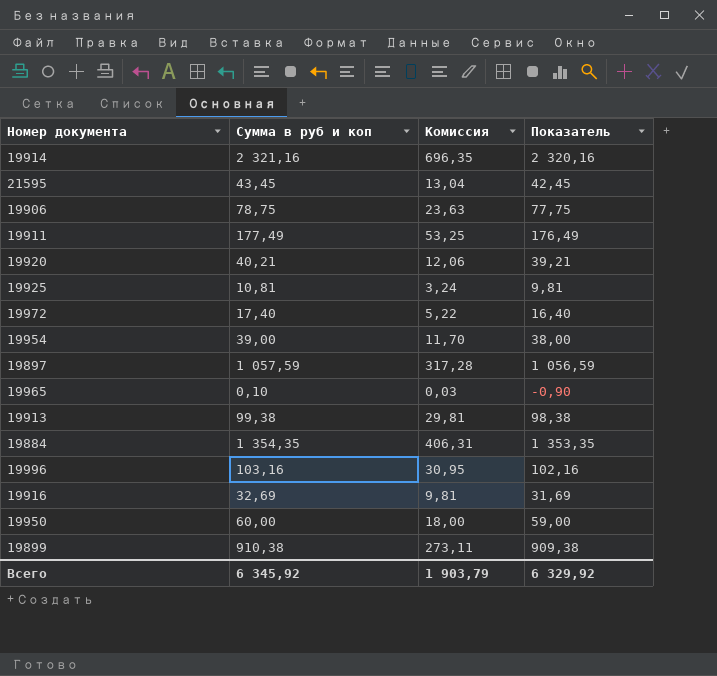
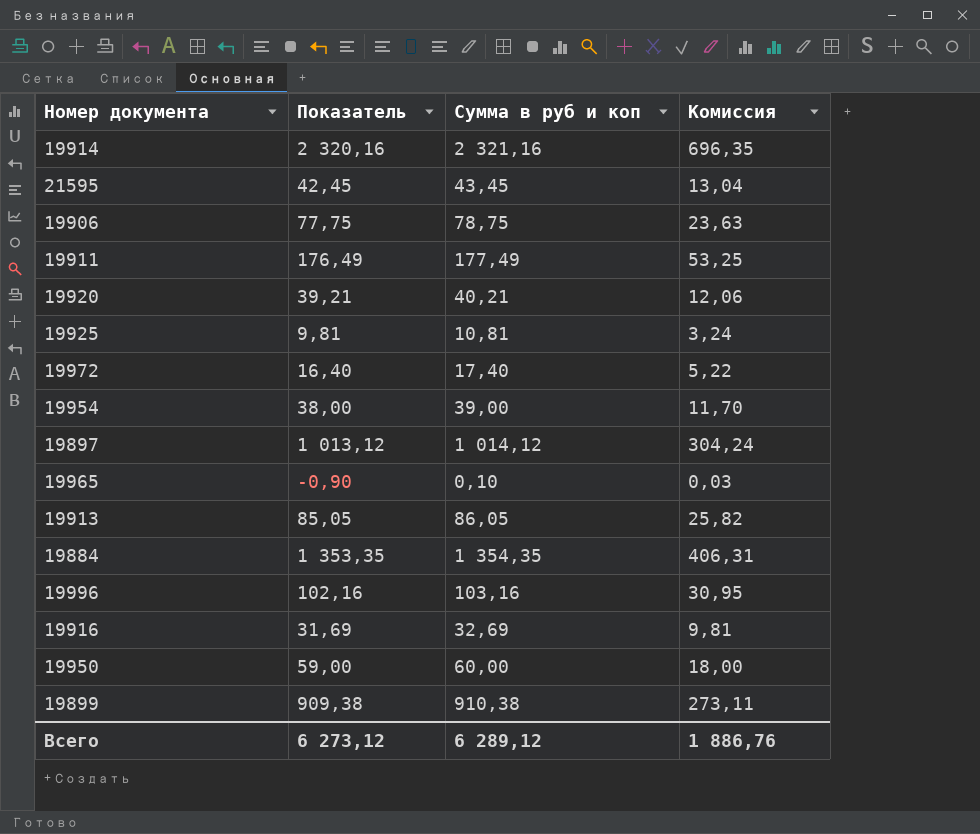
column Показатель | position: 4 -> 2
19897 | Показатель: 1 056,59 -> 1 013,12
19897 | Сумма в руб и коп: 1 057,59 -> 1 014,12
19897 | Комиссия: 317,28 -> 304,24
19913 | Показатель: 98,38 -> 85,05
19913 | Сумма в руб и коп: 99,38 -> 86,05
19913 | Комиссия: 29,81 -> 25,82
Всего | Показатель: 6 329,92 -> 6 273,12
Всего | Сумма в руб и коп: 6 345,92 -> 6 289,12
Всего | Комиссия: 1 903,79 -> 1 886,76

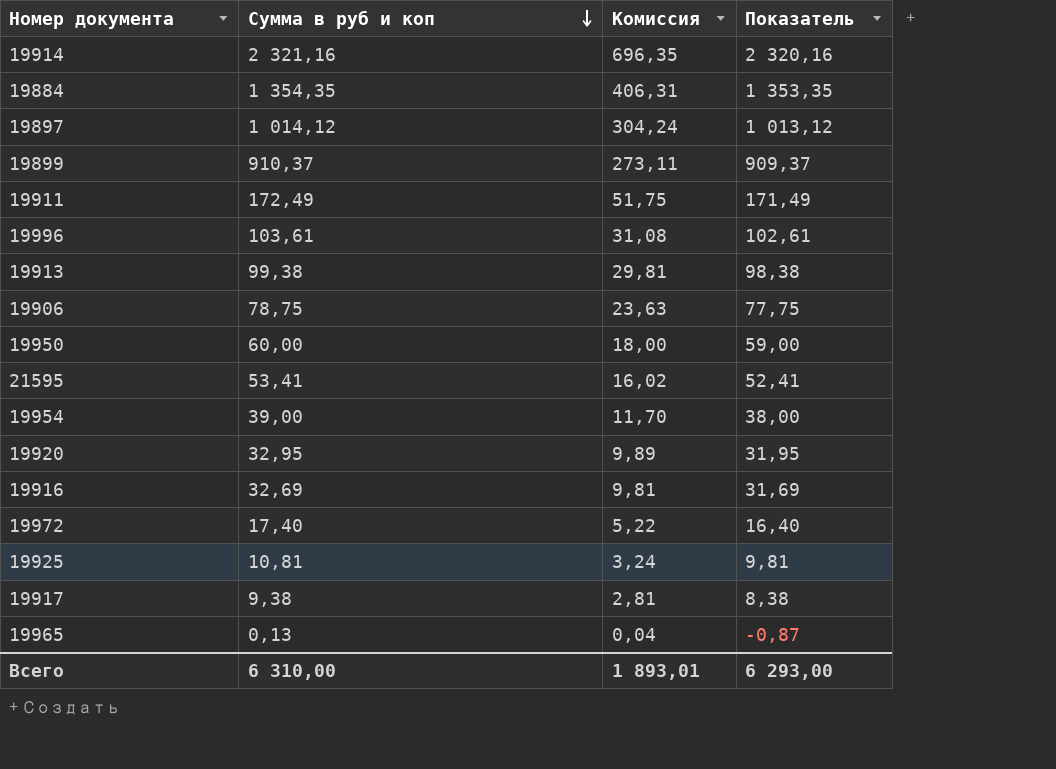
row order: none -> Сумма в руб и коп descending
column Показатель | position: 2 -> 4
19899 | Сумма в руб и коп: 910,38 -> 910,37
19899 | Показатель: 909,38 -> 909,37
19911 | Сумма в руб и коп: 177,49 -> 172,49
19911 | Комиссия: 53,25 -> 51,75
19911 | Показатель: 176,49 -> 171,49
19996 | Сумма в руб и коп: 103,16 -> 103,61
19996 | Комиссия: 30,95 -> 31,08
19996 | Показатель: 102,16 -> 102,61
19913 | Сумма в руб и коп: 86,05 -> 99,38
19913 | Комиссия: 25,82 -> 29,81
19913 | Показатель: 85,05 -> 98,38
21595 | Сумма в руб и коп: 43,45 -> 53,41
21595 | Комиссия: 13,04 -> 16,02
21595 | Показатель: 42,45 -> 52,41
19920 | Сумма в руб и коп: 40,21 -> 32,95
19920 | Комиссия: 12,06 -> 9,89
19920 | Показатель: 39,21 -> 31,95
row 19917: none -> 9,38 | 2,81 | 8,38
19965 | Сумма в руб и коп: 0,10 -> 0,13
19965 | Комиссия: 0,03 -> 0,04
19965 | Показатель: -0,90 -> -0,87
Всего | Сумма в руб и коп: 6 289,12 -> 6 310,00
Всего | Комиссия: 1 886,76 -> 1 893,01
Всего | Показатель: 6 273,12 -> 6 293,00

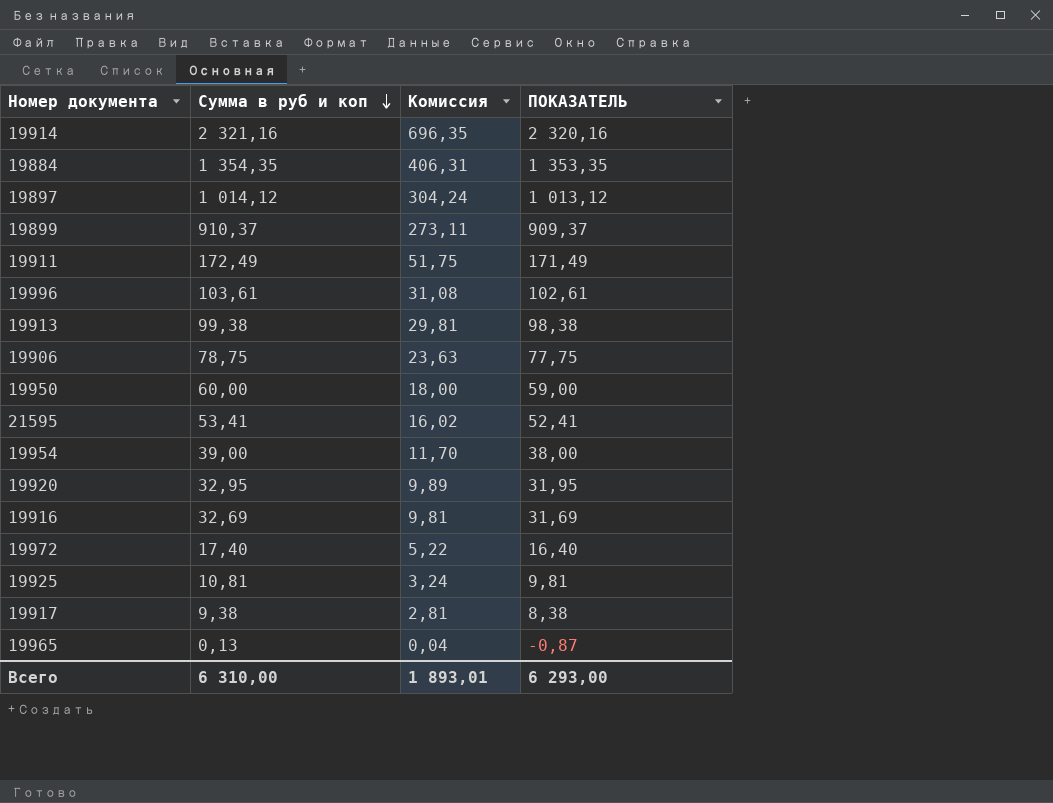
column name: Показатель -> ПОКАЗАТЕЛЬ

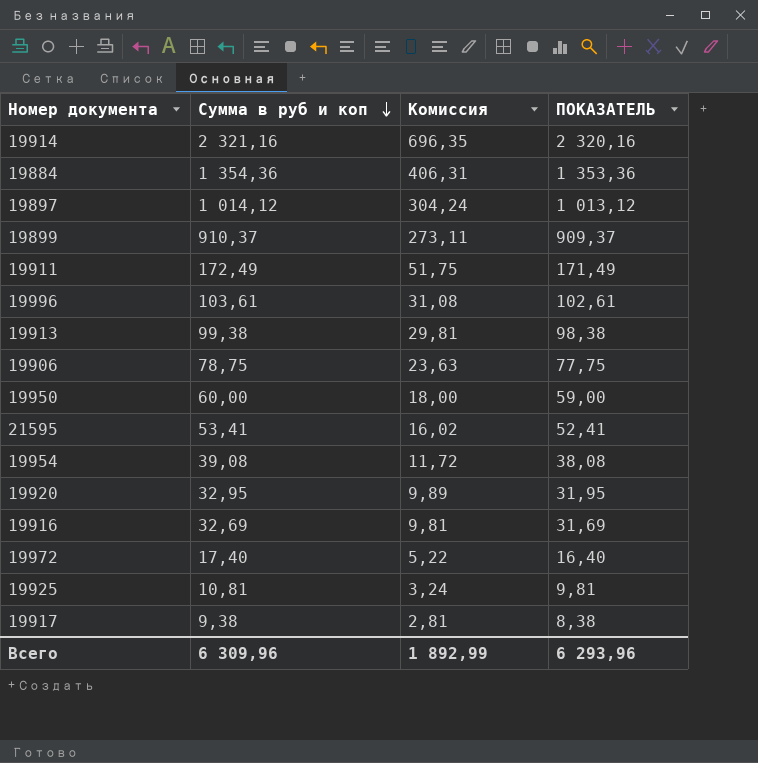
row 19965: 0,13 | 0,04 | -0,87 -> none
19884 | Сумма в руб и коп: 1 354,35 -> 1 354,36
19884 | ПОКАЗАТЕЛЬ: 1 353,35 -> 1 353,36
19954 | Сумма в руб и коп: 39,00 -> 39,08
19954 | Комиссия: 11,70 -> 11,72
19954 | ПОКАЗАТЕЛЬ: 38,00 -> 38,08
Всего | Сумма в руб и коп: 6 310,00 -> 6 309,96
Всего | Комиссия: 1 893,01 -> 1 892,99
Всего | ПОКАЗАТЕЛЬ: 6 293,00 -> 6 293,96

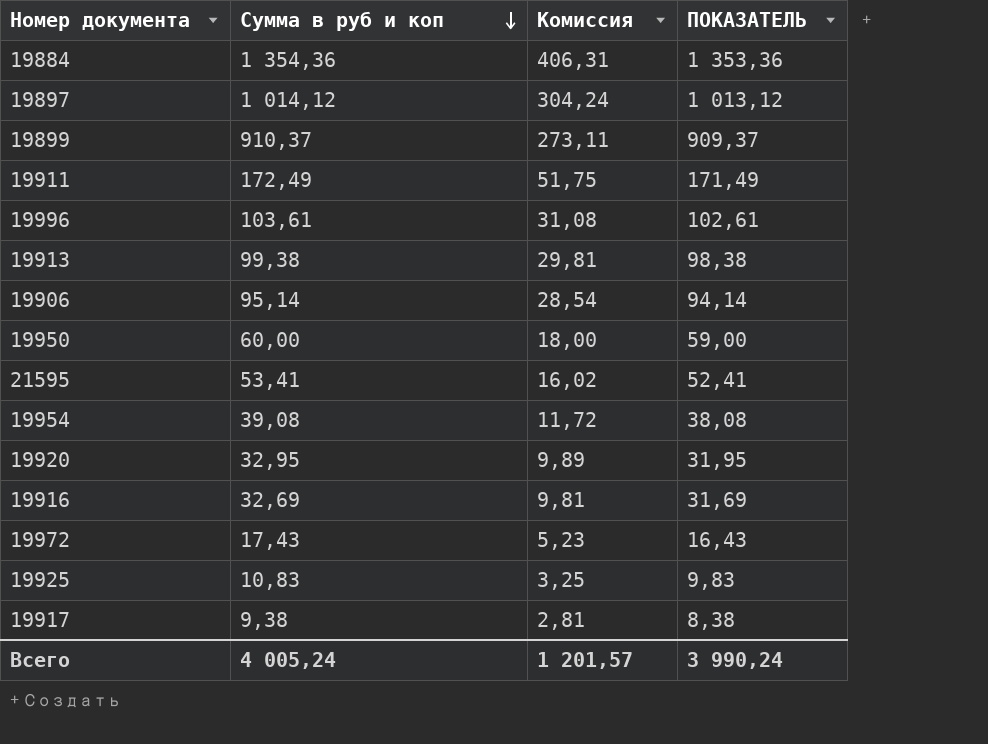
row 19914: 2 321,16 | 696,35 | 2 320,16 -> none
19906 | Сумма в руб и коп: 78,75 -> 95,14
19906 | Комиссия: 23,63 -> 28,54
19906 | ПОКАЗАТЕЛЬ: 77,75 -> 94,14
19972 | Сумма в руб и коп: 17,40 -> 17,43
19972 | Комиссия: 5,22 -> 5,23
19972 | ПОКАЗАТЕЛЬ: 16,40 -> 16,43
19925 | Сумма в руб и коп: 10,81 -> 10,83
19925 | Комиссия: 3,24 -> 3,25
19925 | ПОКАЗАТЕЛЬ: 9,81 -> 9,83
Всего | Сумма в руб и коп: 6 309,96 -> 4 005,24
Всего | Комиссия: 1 892,99 -> 1 201,57
Всего | ПОКАЗАТЕЛЬ: 6 293,96 -> 3 990,24

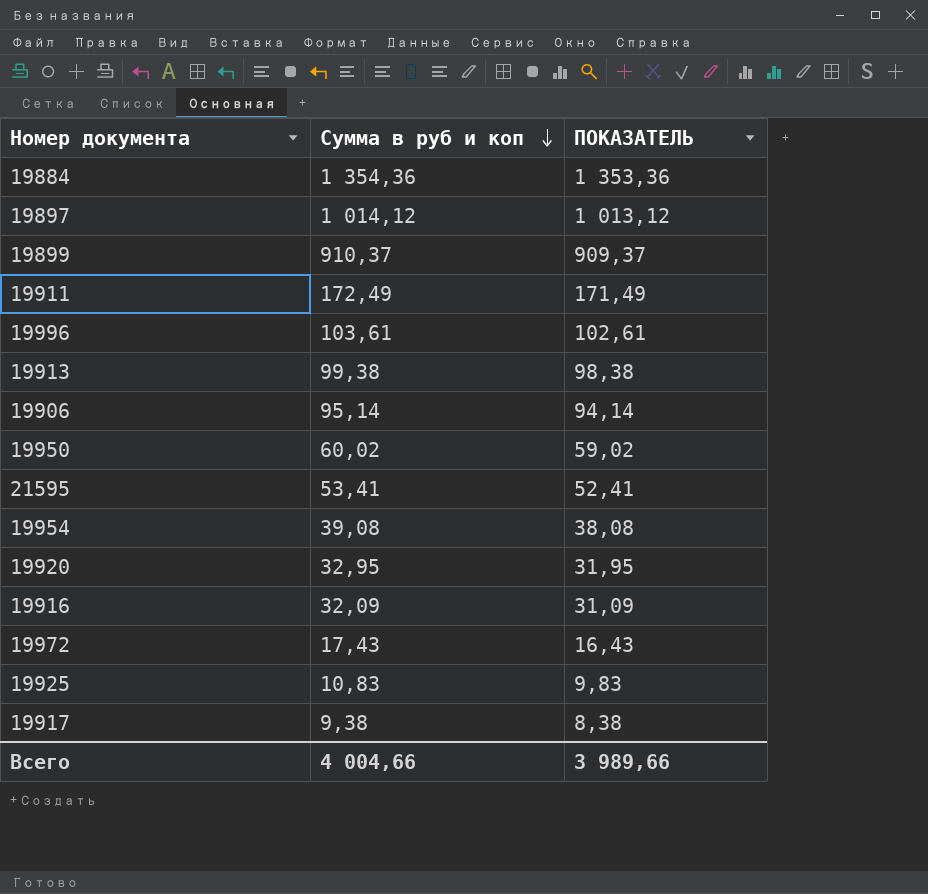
column Комиссия | formula: [Сумма в руб и коп] * 0,3 -> none
19950 | Сумма в руб и коп: 60,00 -> 60,02
19950 | ПОКАЗАТЕЛЬ: 59,00 -> 59,02
19916 | Сумма в руб и коп: 32,69 -> 32,09
19916 | ПОКАЗАТЕЛЬ: 31,69 -> 31,09
Всего | Сумма в руб и коп: 4 005,24 -> 4 004,66
Всего | ПОКАЗАТЕЛЬ: 3 990,24 -> 3 989,66

